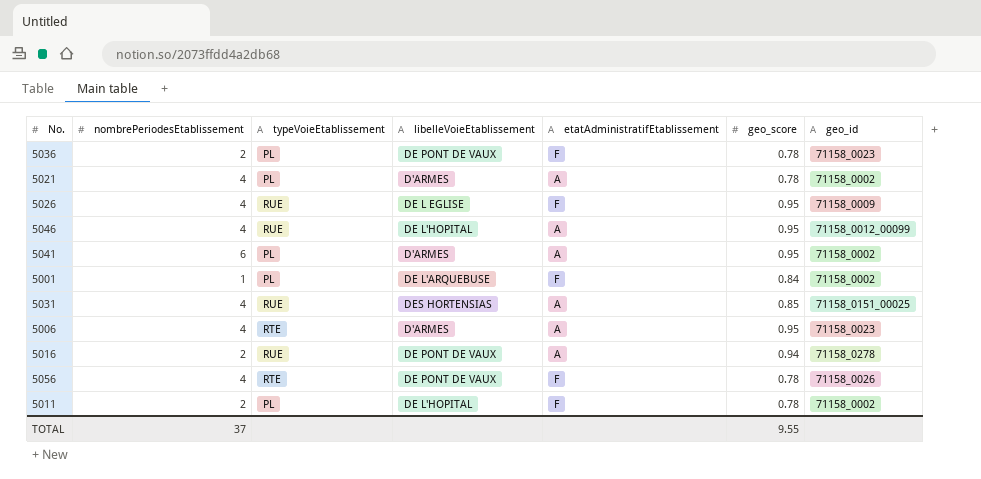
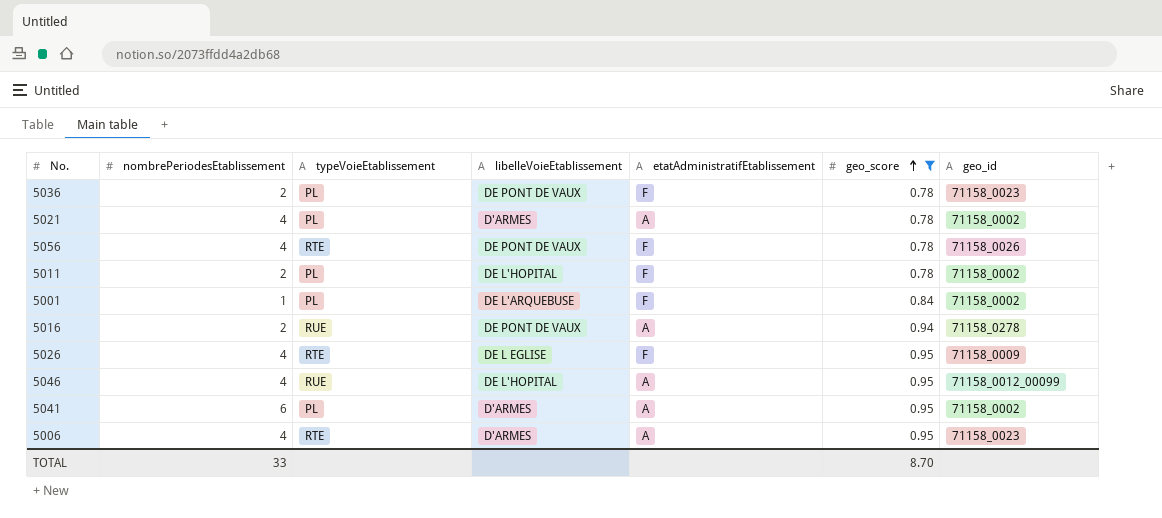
filter: none -> geo_score != 0.85
row order: none -> geo_score ascending
5026 | typeVoieEtablissement: RUE -> RTE
TOTAL | nombrePeriodesEtablissement: 37 -> 33
TOTAL | geo_score: 9.55 -> 8.70

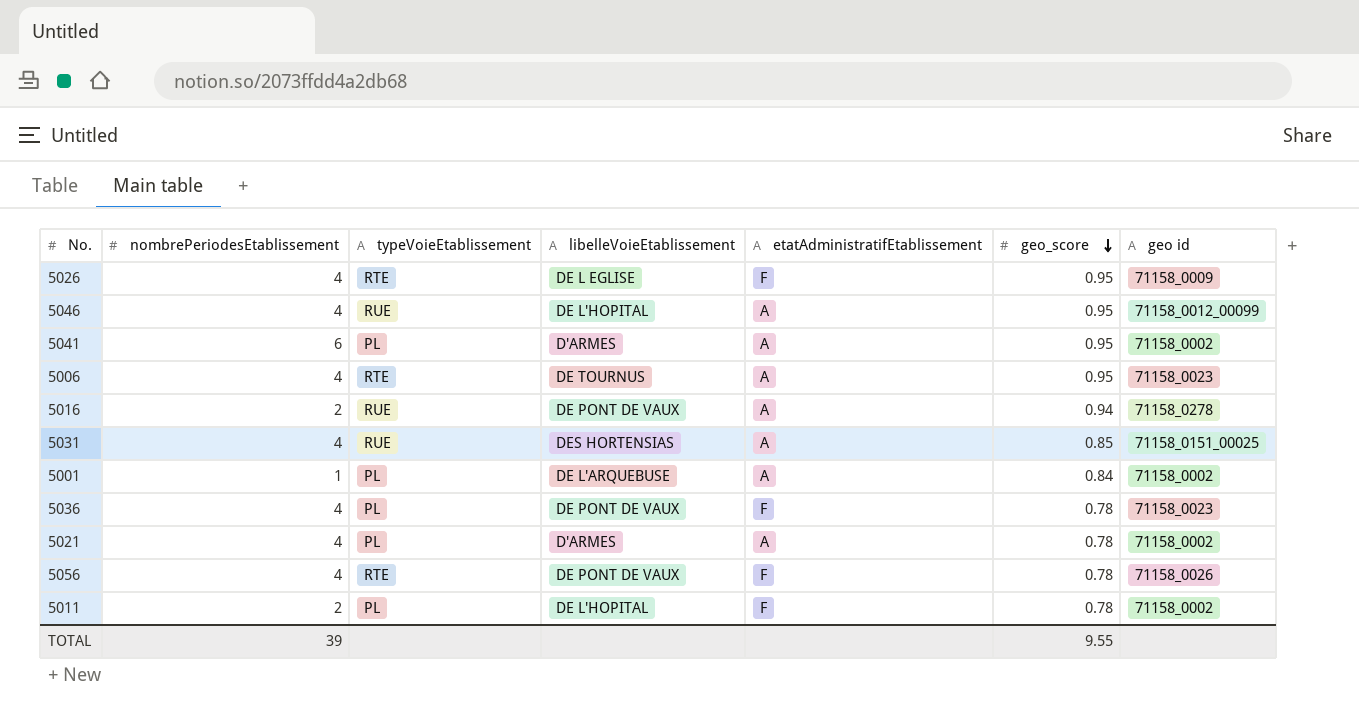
filter: geo_score != 0.85 -> none
row order: geo_score ascending -> geo_score descending
column name: geo_id -> geo id
5006 | libelleVoieEtablissement: D'ARMES -> DE TOURNUS
5001 | etatAdministratifEtablissement: F -> A
5036 | nombrePeriodesEtablissement: 2 -> 4
TOTAL | nombrePeriodesEtablissement: 33 -> 39
TOTAL | geo_score: 8.70 -> 9.55

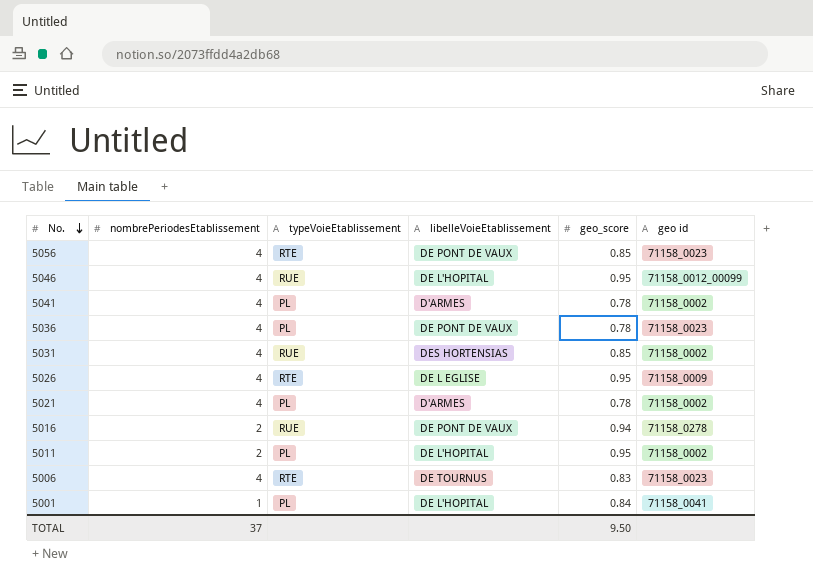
row order: geo_score descending -> No. descending
column etatAdministratifEtablissement | position: 5 -> none
5056 | geo_score: 0.78 -> 0.85
5056 | geo id: 71158_0026 -> 71158_0023
5041 | nombrePeriodesEtablissement: 6 -> 4
5041 | geo_score: 0.95 -> 0.78
5031 | geo id: 71158_0151_00025 -> 71158_0002
5011 | geo_score: 0.78 -> 0.95
5006 | geo_score: 0.95 -> 0.83
5001 | libelleVoieEtablissement: DE L'ARQUEBUSE -> DE L'HOPITAL
5001 | geo id: 71158_0002 -> 71158_0041
TOTAL | nombrePeriodesEtablissement: 39 -> 37
TOTAL | geo_score: 9.55 -> 9.50

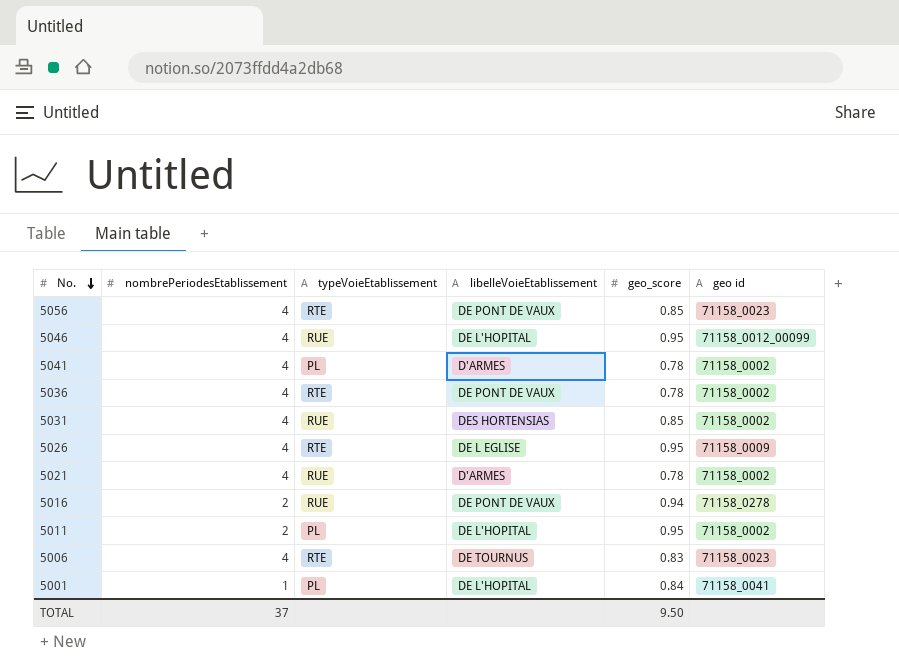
5036 | typeVoieEtablissement: PL -> RTE
5036 | geo id: 71158_0023 -> 71158_0002
5021 | typeVoieEtablissement: PL -> RUE

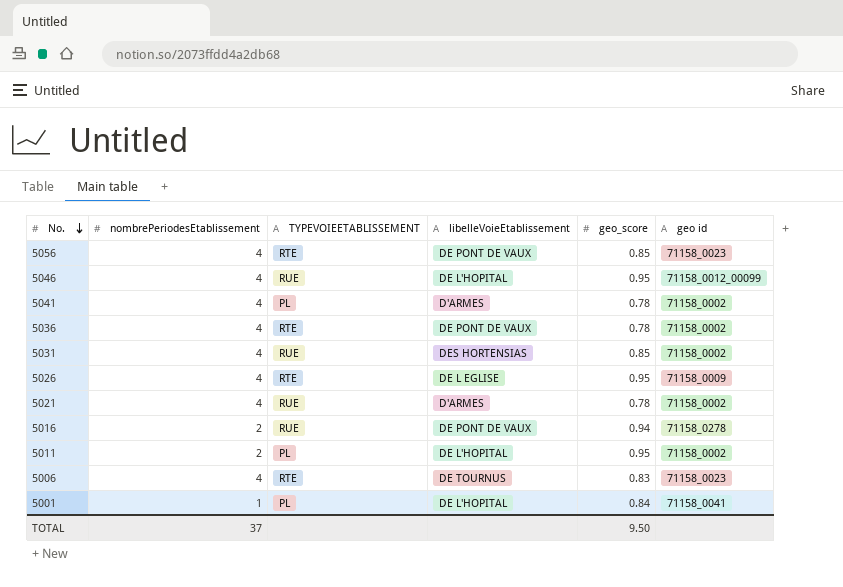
column name: typeVoieEtablissement -> TYPEVOIEETABLISSEMENT

